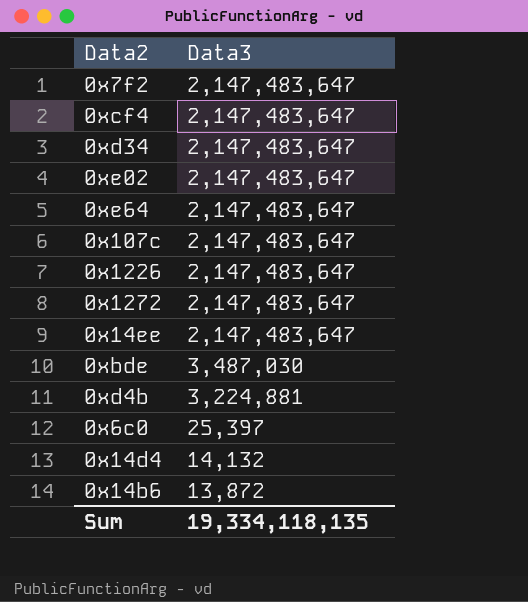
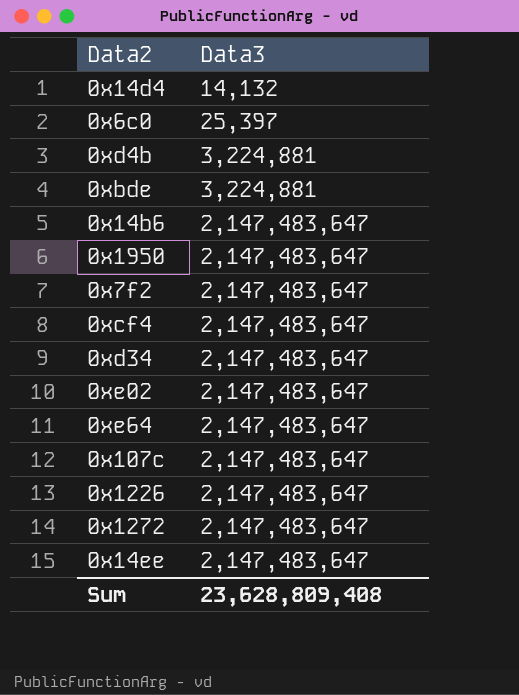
row order: Data3 descending -> Data3 ascending
0xbde | Data3: 3,487,030 -> 3,224,881
0x14b6 | Data3: 13,872 -> 2,147,483,647
row 0x1950: none -> 2,147,483,647
Sum | Data3: 19,334,118,135 -> 23,628,809,408

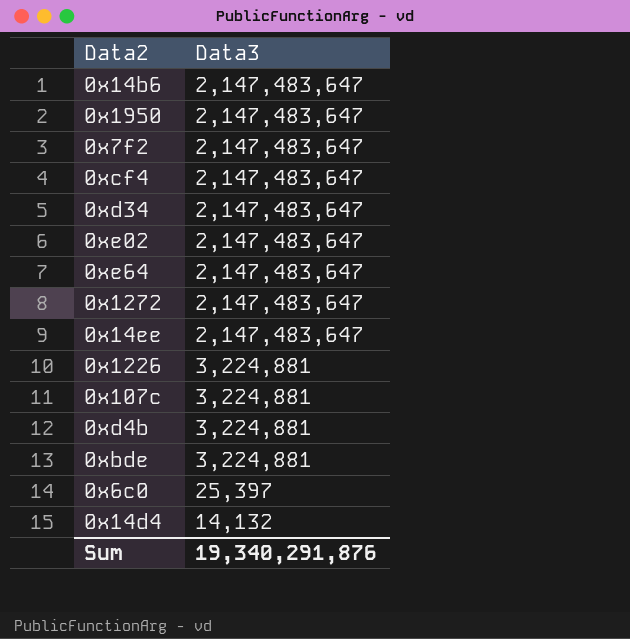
row order: Data3 ascending -> Data3 descending
0x1226 | Data3: 2,147,483,647 -> 3,224,881
0x107c | Data3: 2,147,483,647 -> 3,224,881
Sum | Data3: 23,628,809,408 -> 19,340,291,876

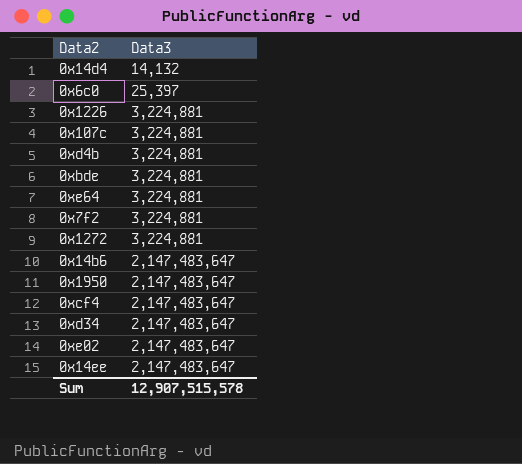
row order: Data3 descending -> Data3 ascending
0xe64 | Data3: 2,147,483,647 -> 3,224,881
0x7f2 | Data3: 2,147,483,647 -> 3,224,881
0x1272 | Data3: 2,147,483,647 -> 3,224,881
Sum | Data3: 19,340,291,876 -> 12,907,515,578

